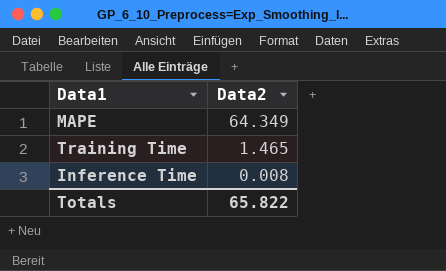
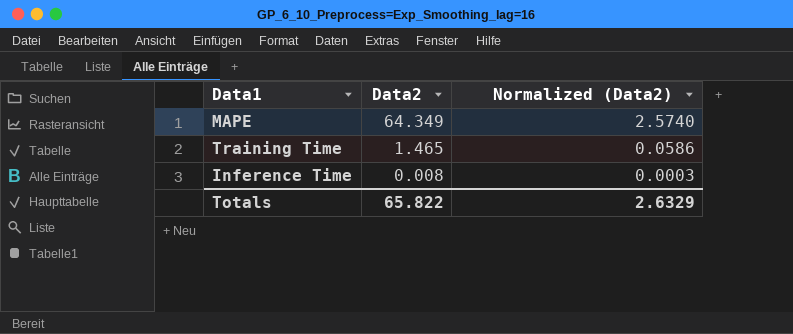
column Normalized (Data2) | formula: none -> [Data2] * 0.04

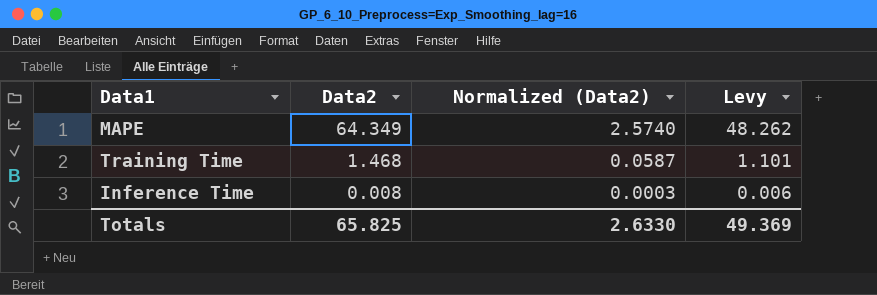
column Levy | formula: none -> [Data2] * 0.75
Training Time | Data2: 1.465 -> 1.468
Training Time | Normalized (Data2): 0.0586 -> 0.0587
Totals | Data2: 65.822 -> 65.825
Totals | Normalized (Data2): 2.6329 -> 2.6330

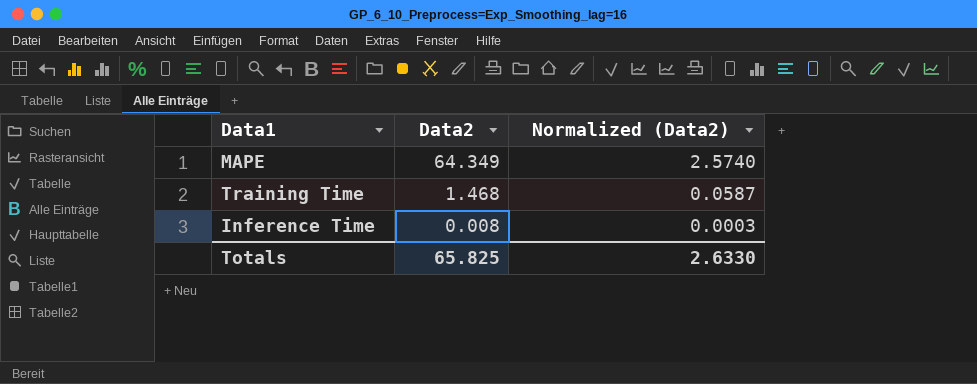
column Levy | formula: [Data2] * 0.75 -> none

